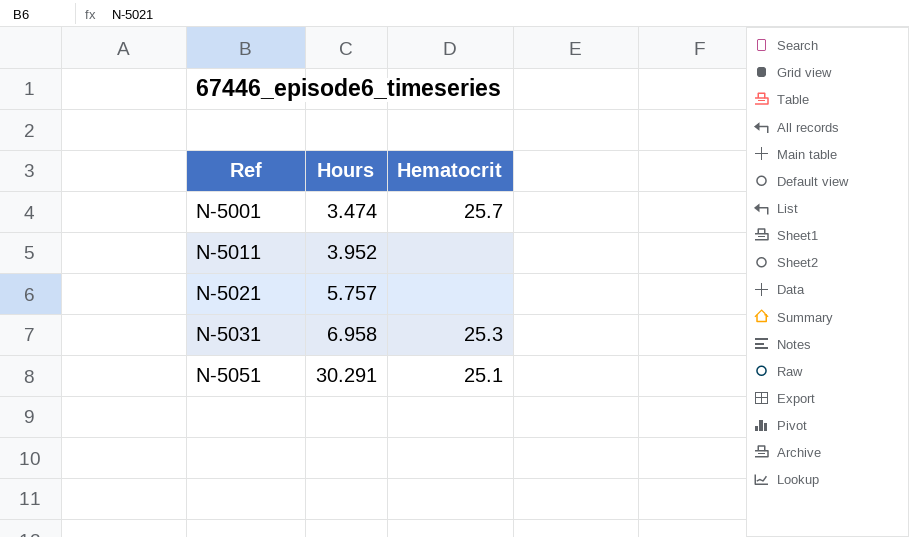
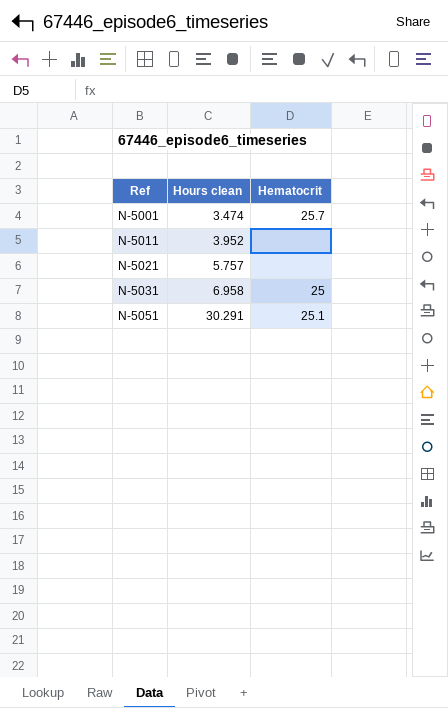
column name: Hours -> Hours clean
N-5031 | Hematocrit: 25.3 -> 25

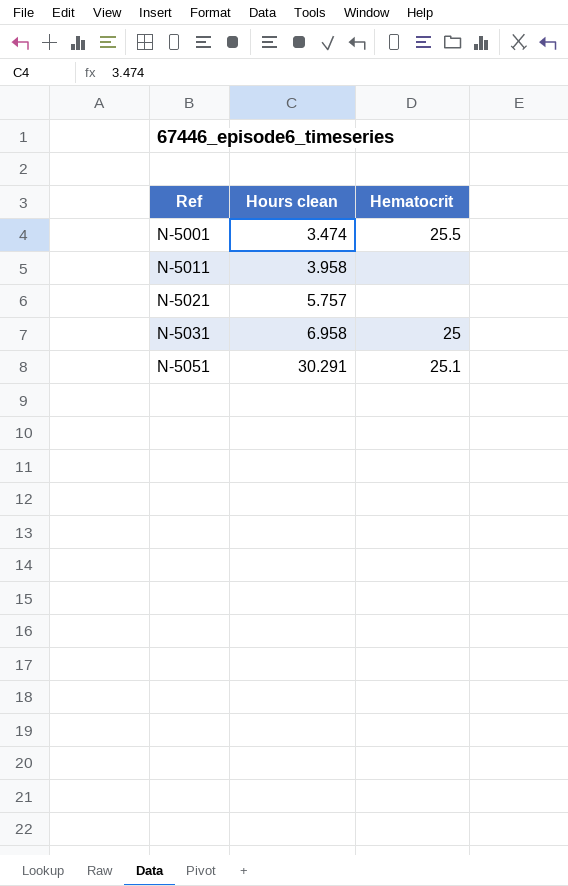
N-5001 | Hematocrit: 25.7 -> 25.5
N-5011 | Hours clean: 3.952 -> 3.958

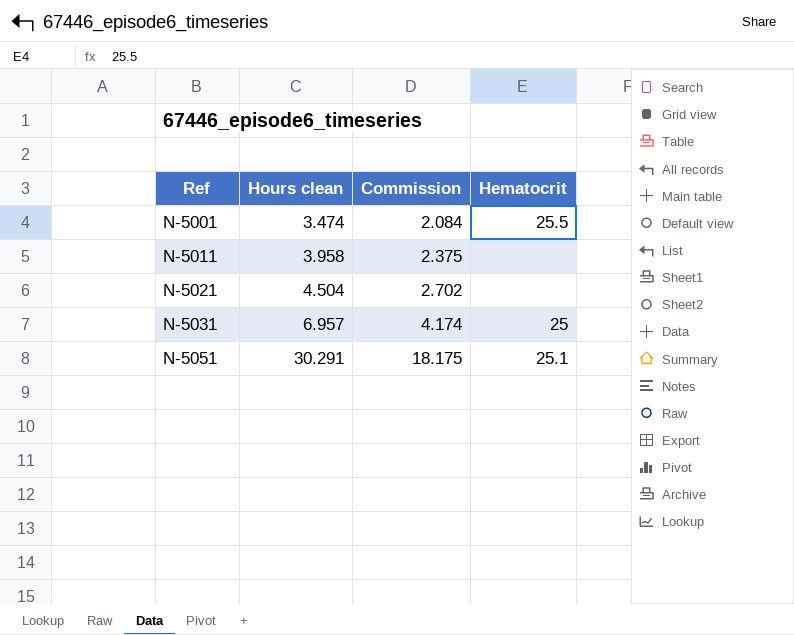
column Commission | formula: none -> [Hours clean] * 0.6
N-5021 | Hours clean: 5.757 -> 4.504
N-5031 | Hours clean: 6.958 -> 6.957

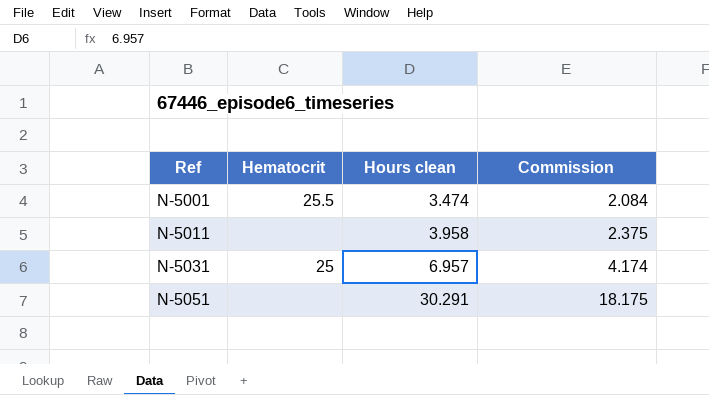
column Hematocrit | position: 4 -> 2
row N-5021: 4.504 | 2.702 | none -> none
N-5051 | Hematocrit: 25.1 -> none

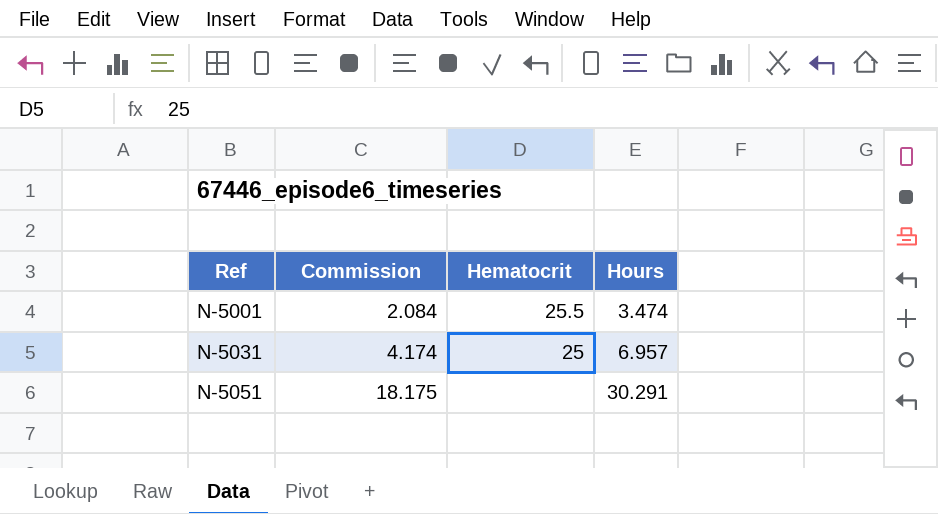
column Commission | position: 4 -> 2
column name: Hours clean -> Hours
row N-5011: none | 3.958 | 2.375 -> none

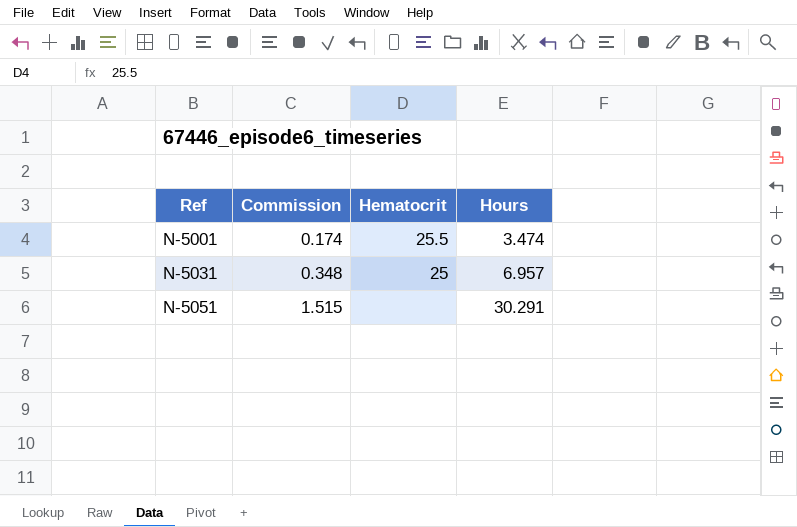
column Commission | formula: [Hours] * 0.6 -> [Hours] * 0.05

